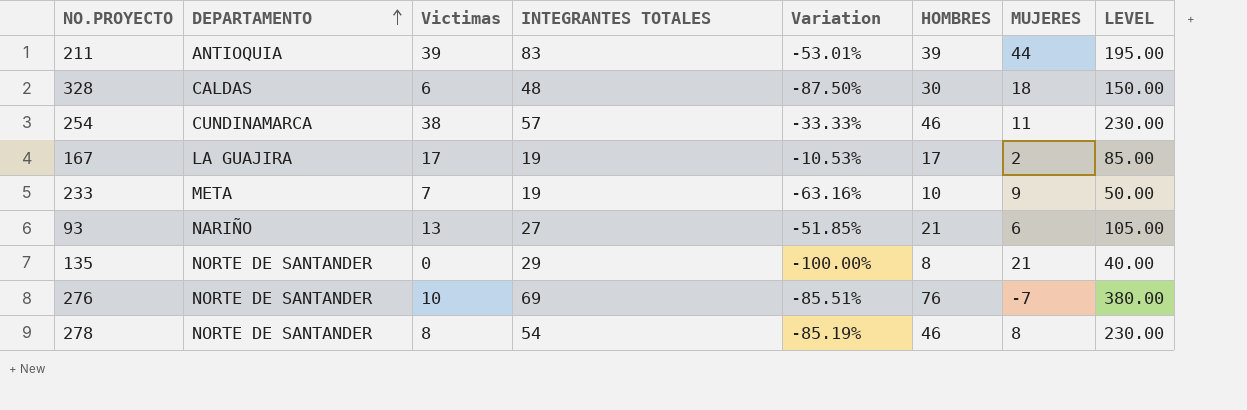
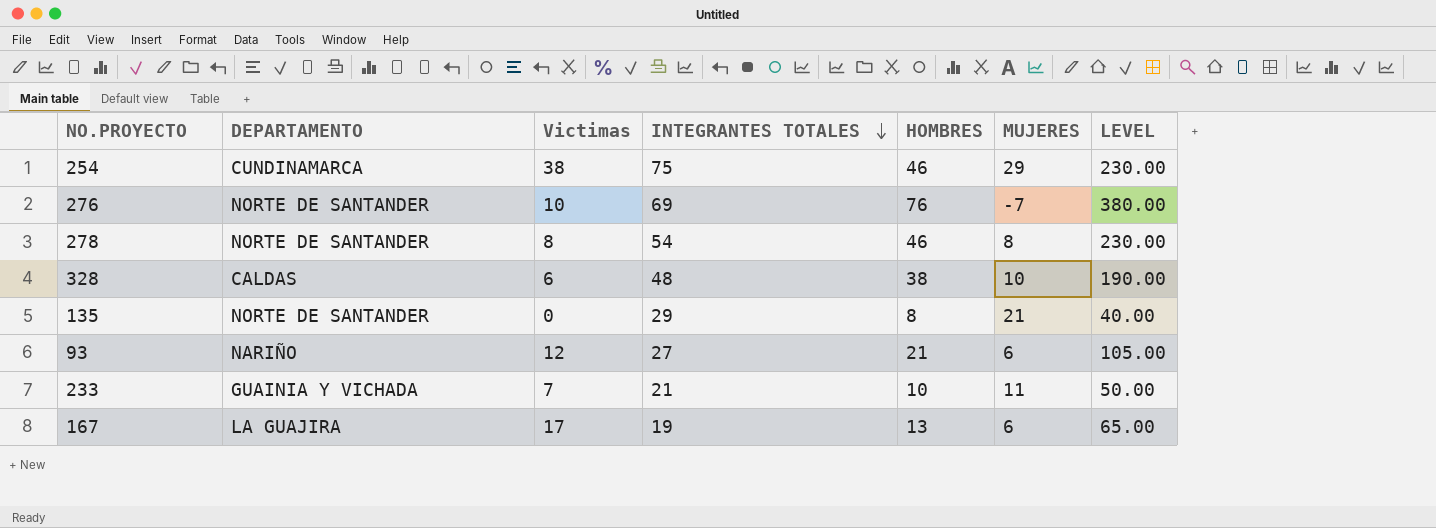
row order: DEPARTAMENTO ascending -> INTEGRANTES TOTALES descending
column Variation | formula: ([Victimas] - [INTEGRANTES TOTALES]) / [INTEGRANTES TOTALES] -> none
row 211: ANTIOQUIA | 39 | 83 | -53.01% | 39 | 44 | 195.00 -> none
254 | INTEGRANTES TOTALES: 57 -> 75
254 | MUJERES: 11 -> 29
328 | HOMBRES: 30 -> 38
328 | MUJERES: 18 -> 10
328 | LEVEL: 150.00 -> 190.00
93 | Victimas: 13 -> 12
233 | DEPARTAMENTO: META -> GUAINIA Y VICHADA
233 | INTEGRANTES TOTALES: 19 -> 21
233 | MUJERES: 9 -> 11
167 | HOMBRES: 17 -> 13
167 | MUJERES: 2 -> 6
167 | LEVEL: 85.00 -> 65.00

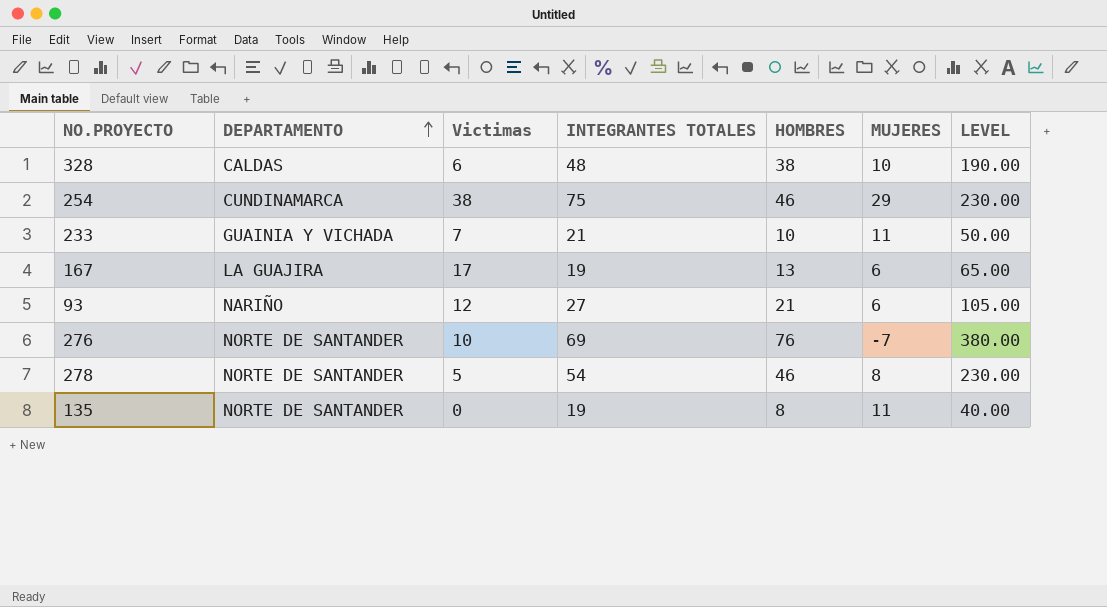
row order: INTEGRANTES TOTALES descending -> DEPARTAMENTO ascending
278 | Victimas: 8 -> 5
135 | INTEGRANTES TOTALES: 29 -> 19
135 | MUJERES: 21 -> 11

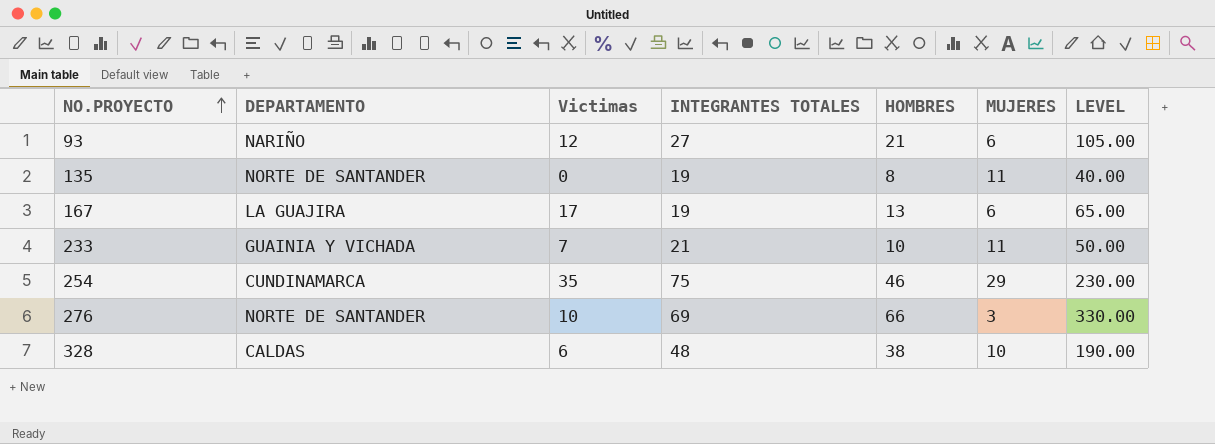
row order: DEPARTAMENTO ascending -> NO.PROYECTO ascending
row 278: NORTE DE SANTANDER | 5 | 54 | 46 | 8 | 230.00 -> none
254 | Victimas: 38 -> 35
276 | HOMBRES: 76 -> 66
276 | MUJERES: -7 -> 3
276 | LEVEL: 380.00 -> 330.00

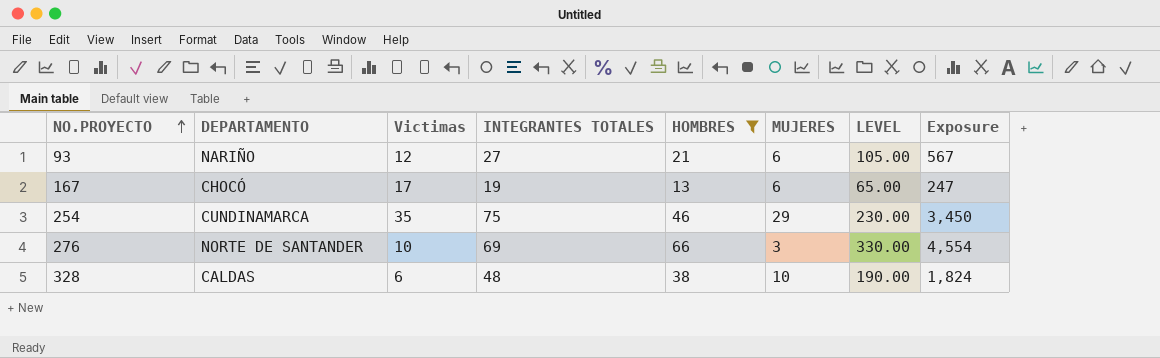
filter: none -> HOMBRES >= 13
column Exposure | formula: none -> [INTEGRANTES TOTALES] * [HOMBRES]
167 | DEPARTAMENTO: LA GUAJIRA -> CHOCÓ

